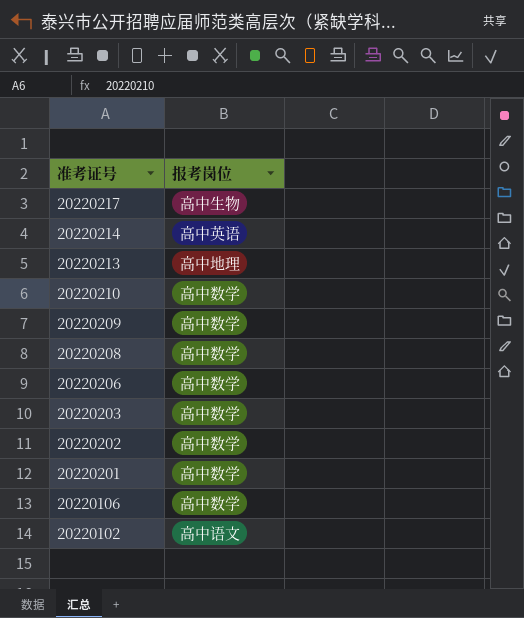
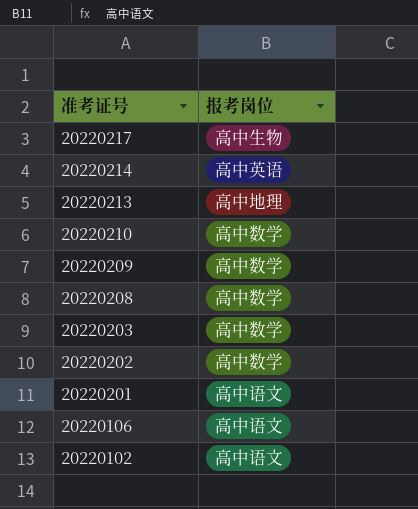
row 20220206: 高中数学 -> none
20220201 | 报考岗位: 高中数学 -> 高中语文
20220106 | 报考岗位: 高中数学 -> 高中语文

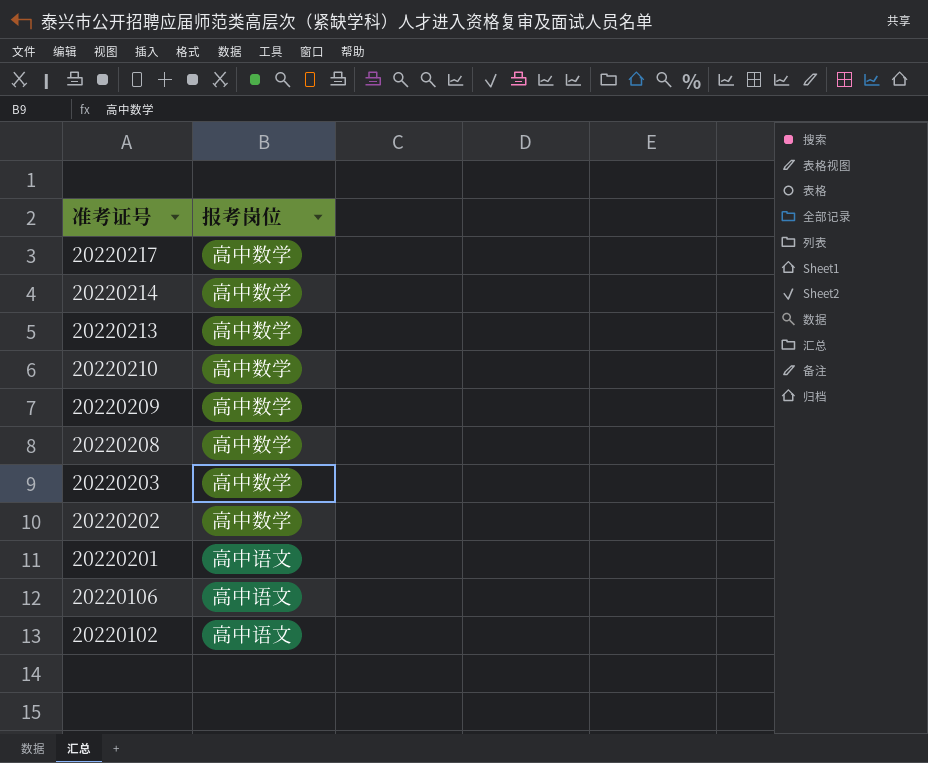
20220217 | 报考岗位: 高中生物 -> 高中数学
20220214 | 报考岗位: 高中英语 -> 高中数学
20220213 | 报考岗位: 高中地理 -> 高中数学

